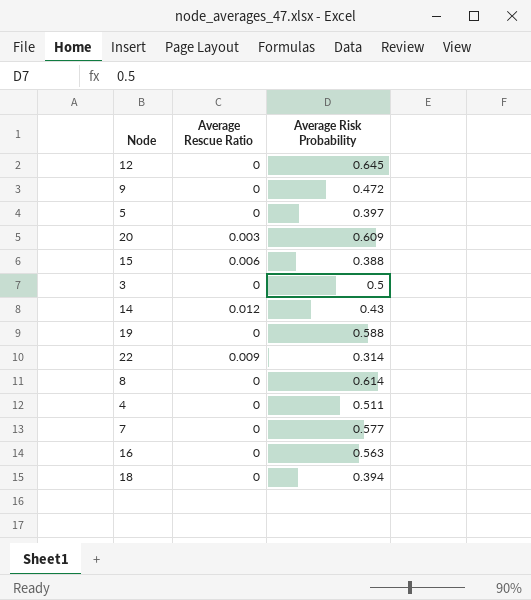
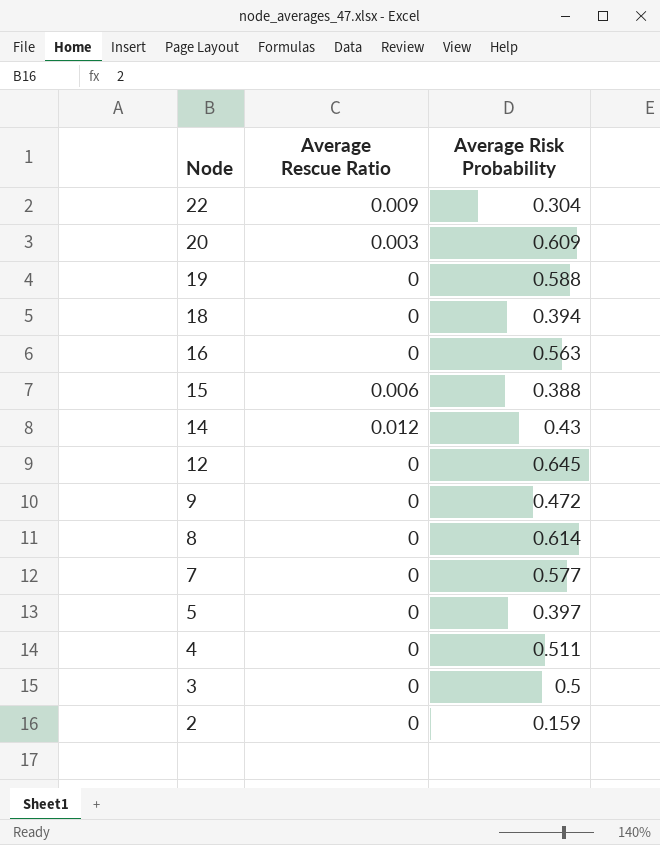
row order: none -> Node descending
22 | Average Risk Probability: 0.314 -> 0.304
row 2: none -> 0 | 0.159

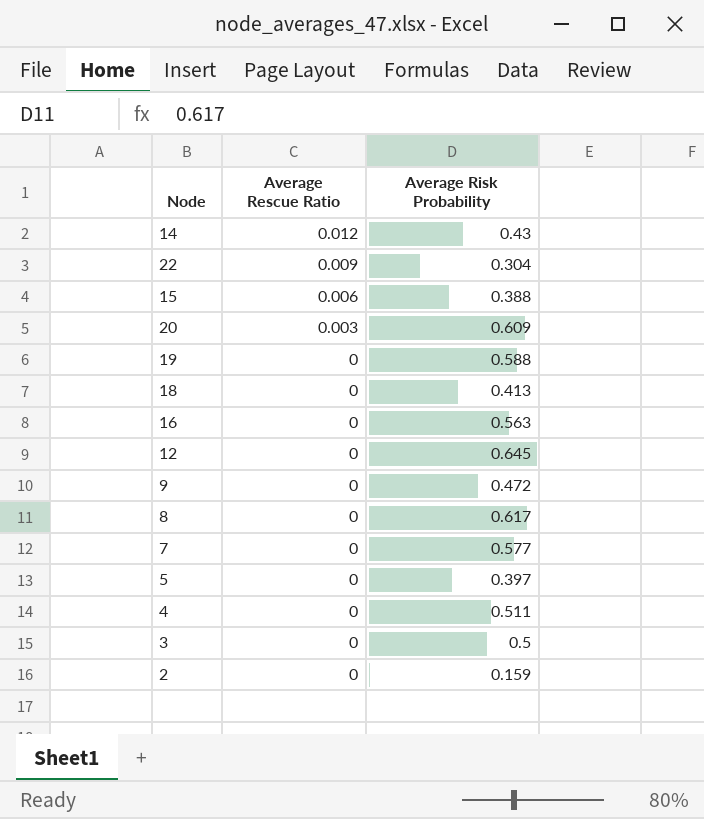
row order: Node descending -> Average Rescue Ratio descending
18 | Average Risk Probability: 0.394 -> 0.413
8 | Average Risk Probability: 0.614 -> 0.617

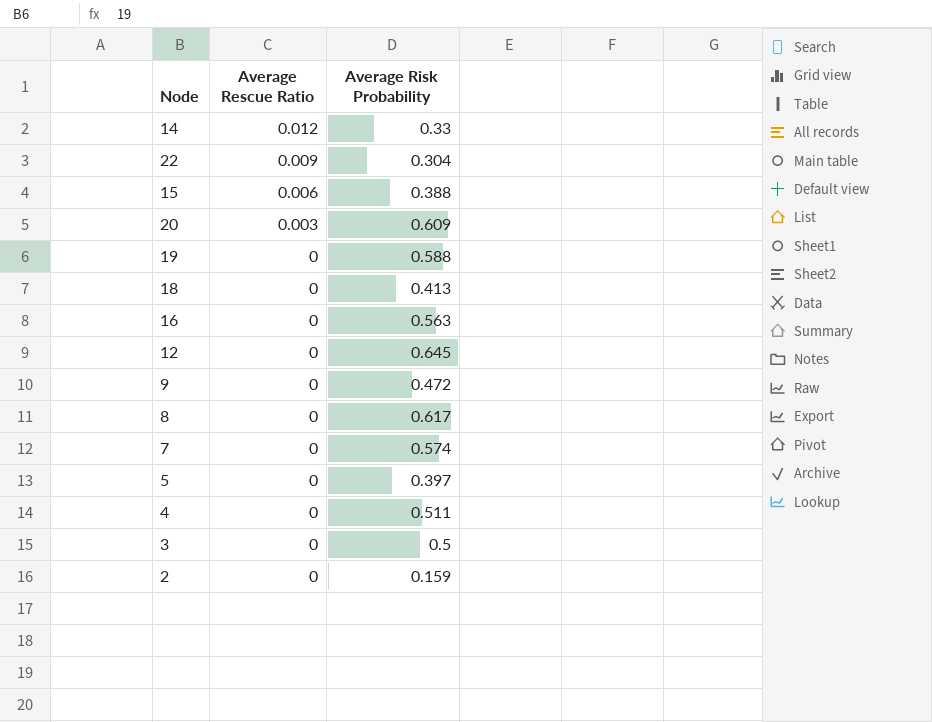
14 | Average Risk Probability: 0.43 -> 0.33
7 | Average Risk Probability: 0.577 -> 0.574

